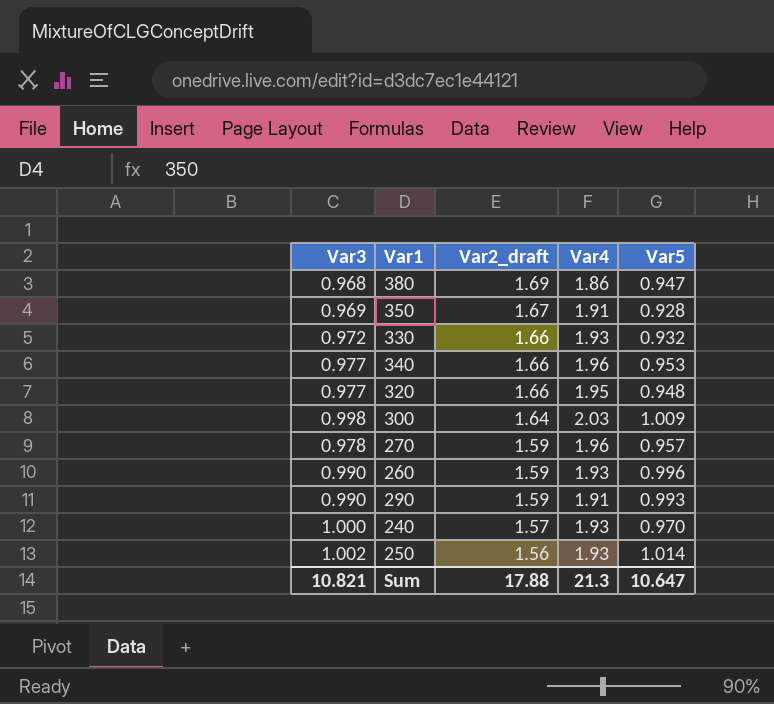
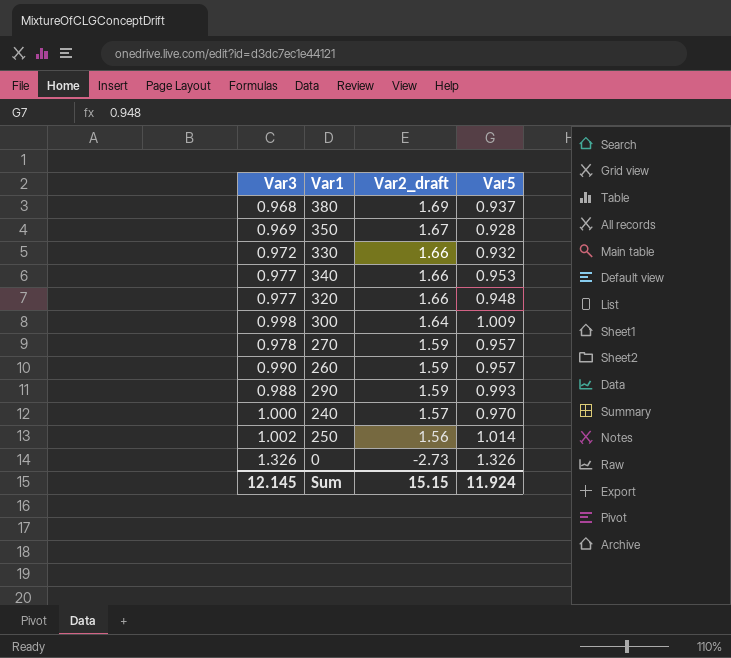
column Var4 | position: 4 -> none
380 | Var5: 0.947 -> 0.937
260 | Var5: 0.996 -> 0.957
290 | Var3: 0.990 -> 0.988
row 0: none -> 1.326 | -2.73 | 1.326
Sum | Var3: 10.821 -> 12.145
Sum | Var2_draft: 17.88 -> 15.15
Sum | Var5: 10.647 -> 11.924

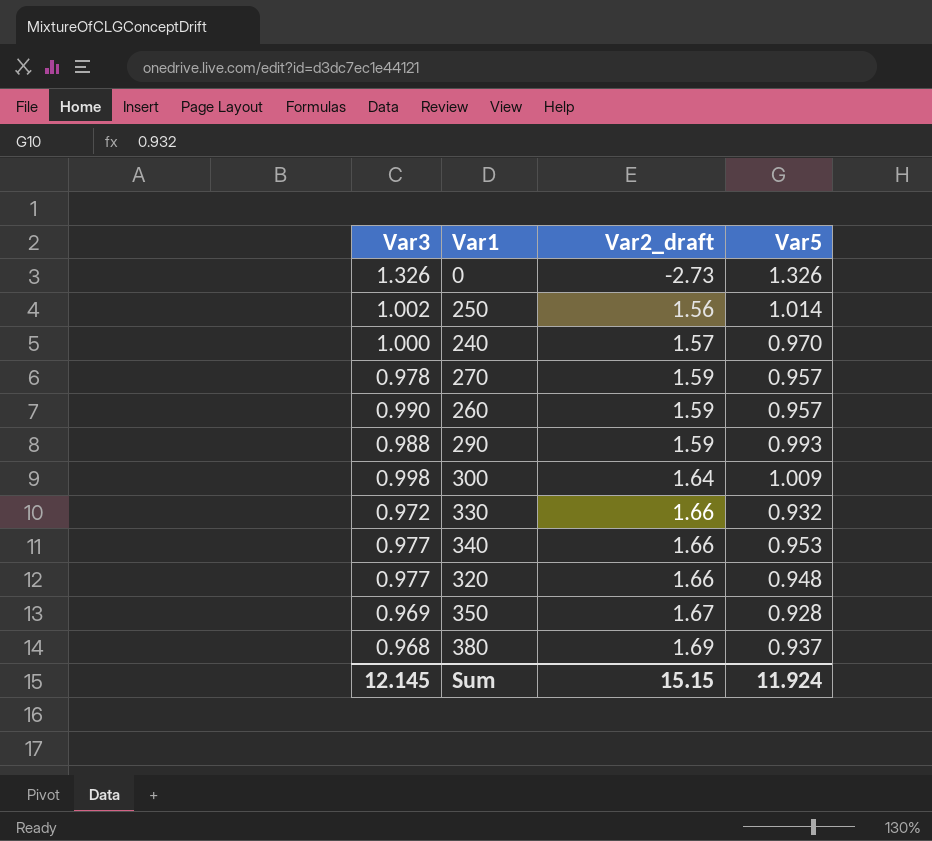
row order: Var2_draft descending -> Var2_draft ascending

